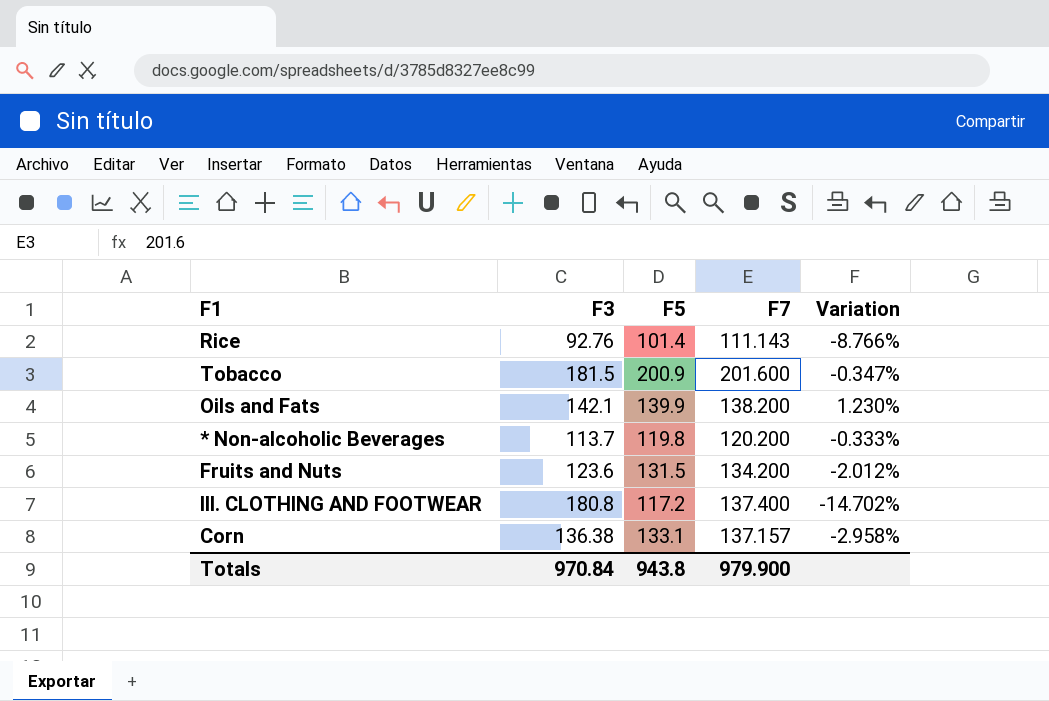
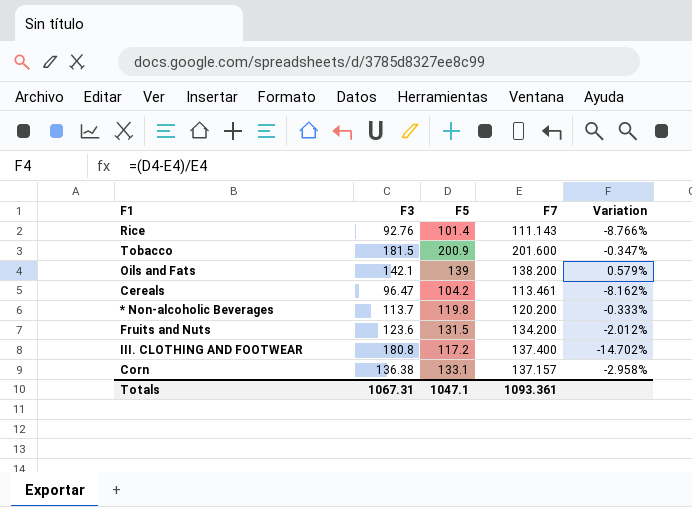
Oils and Fats | F5: 139.9 -> 139
Oils and Fats | Variation: 1.230% -> 0.579%
row Cereals: none -> 96.47 | 104.2 | 113.461 | -8.162%
Totals | F3: 970.84 -> 1067.31
Totals | F5: 943.8 -> 1047.1
Totals | F7: 979.900 -> 1093.361

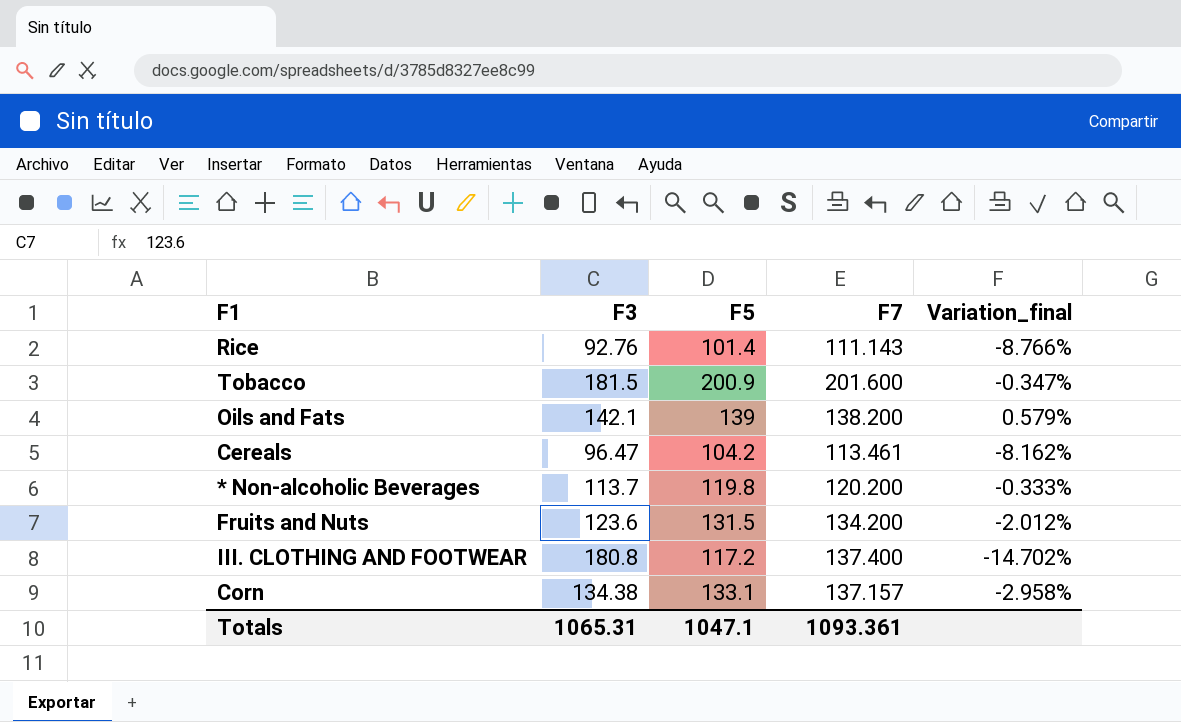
column name: Variation -> Variation_final
Corn | F3: 136.38 -> 134.38
Totals | F3: 1067.31 -> 1065.31

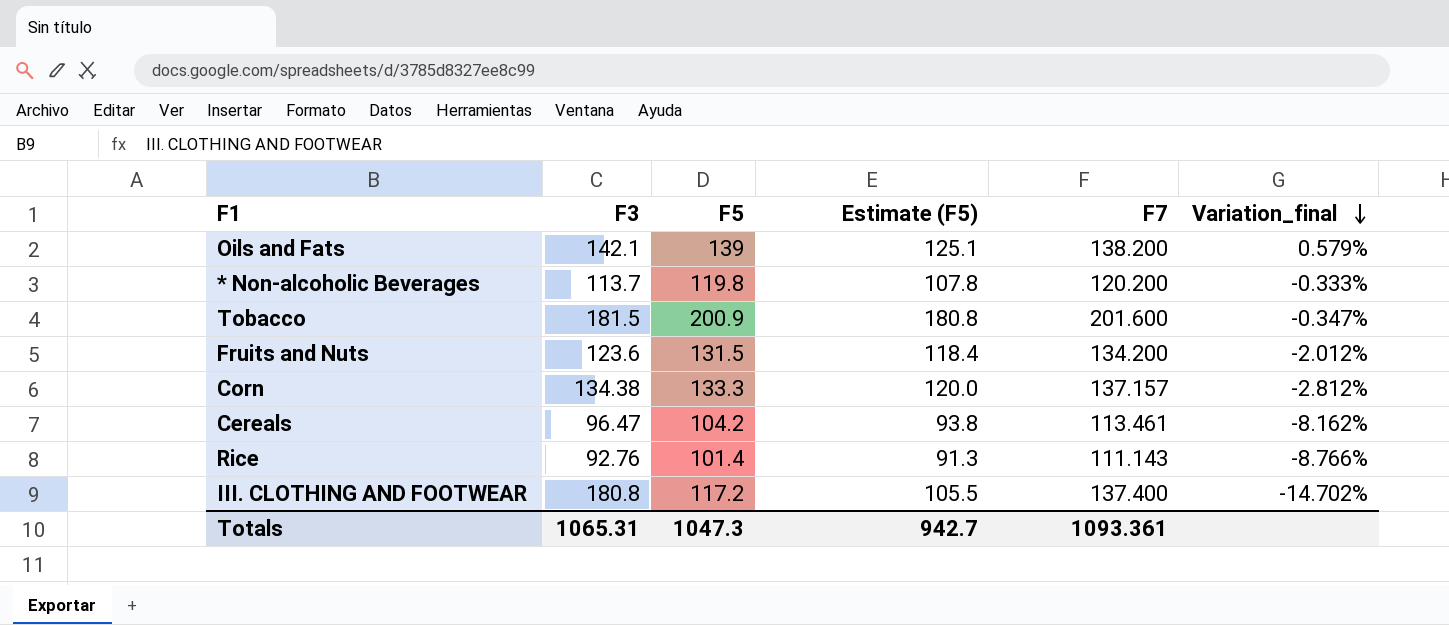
row order: none -> Variation_final descending
column Estimate (F5) | formula: none -> [F5] * 0.9
Corn | F5: 133.1 -> 133.3
Corn | Variation_final: -2.958% -> -2.812%
Totals | F5: 1047.1 -> 1047.3

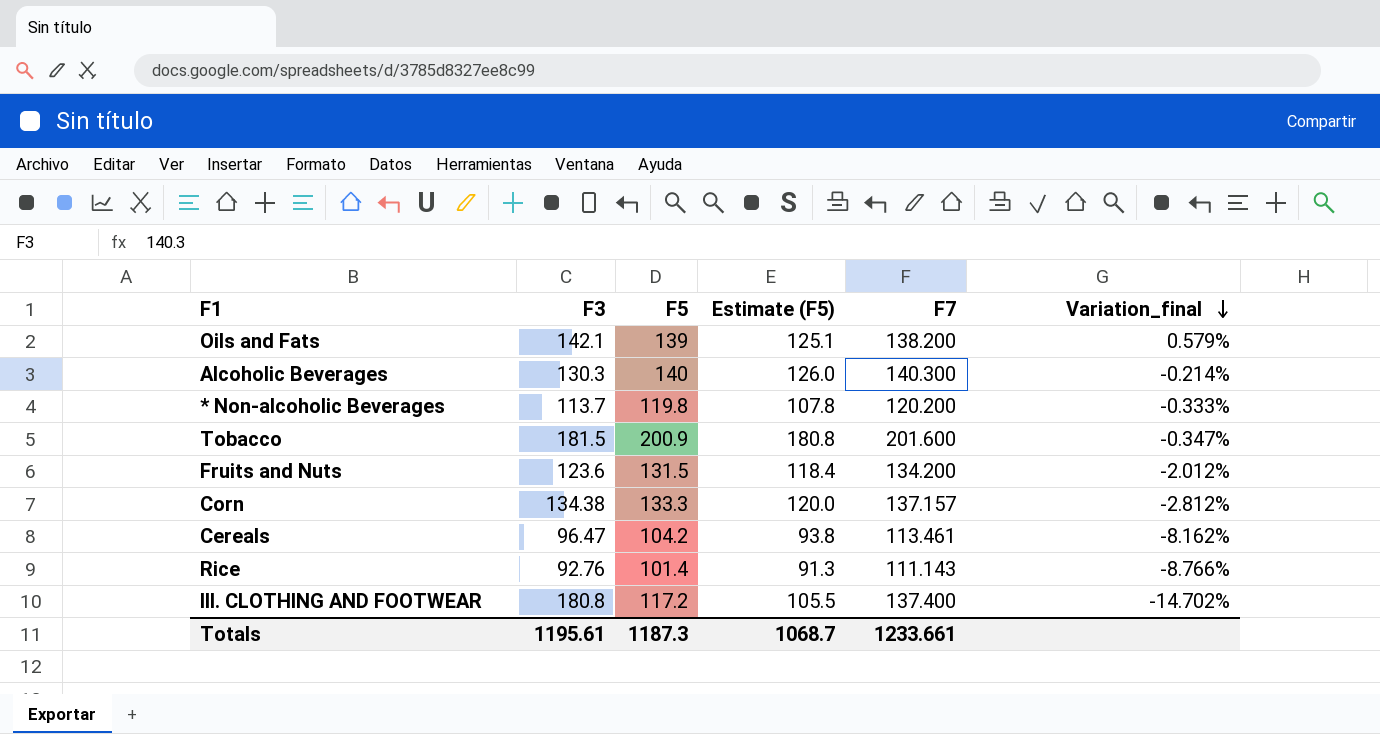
row Alcoholic Beverages: none -> 130.3 | 140 | 126.0 | 140.300 | -0.214%
Totals | F3: 1065.31 -> 1195.61
Totals | F5: 1047.3 -> 1187.3
Totals | Estimate (F5): 942.7 -> 1068.7
Totals | F7: 1093.361 -> 1233.661

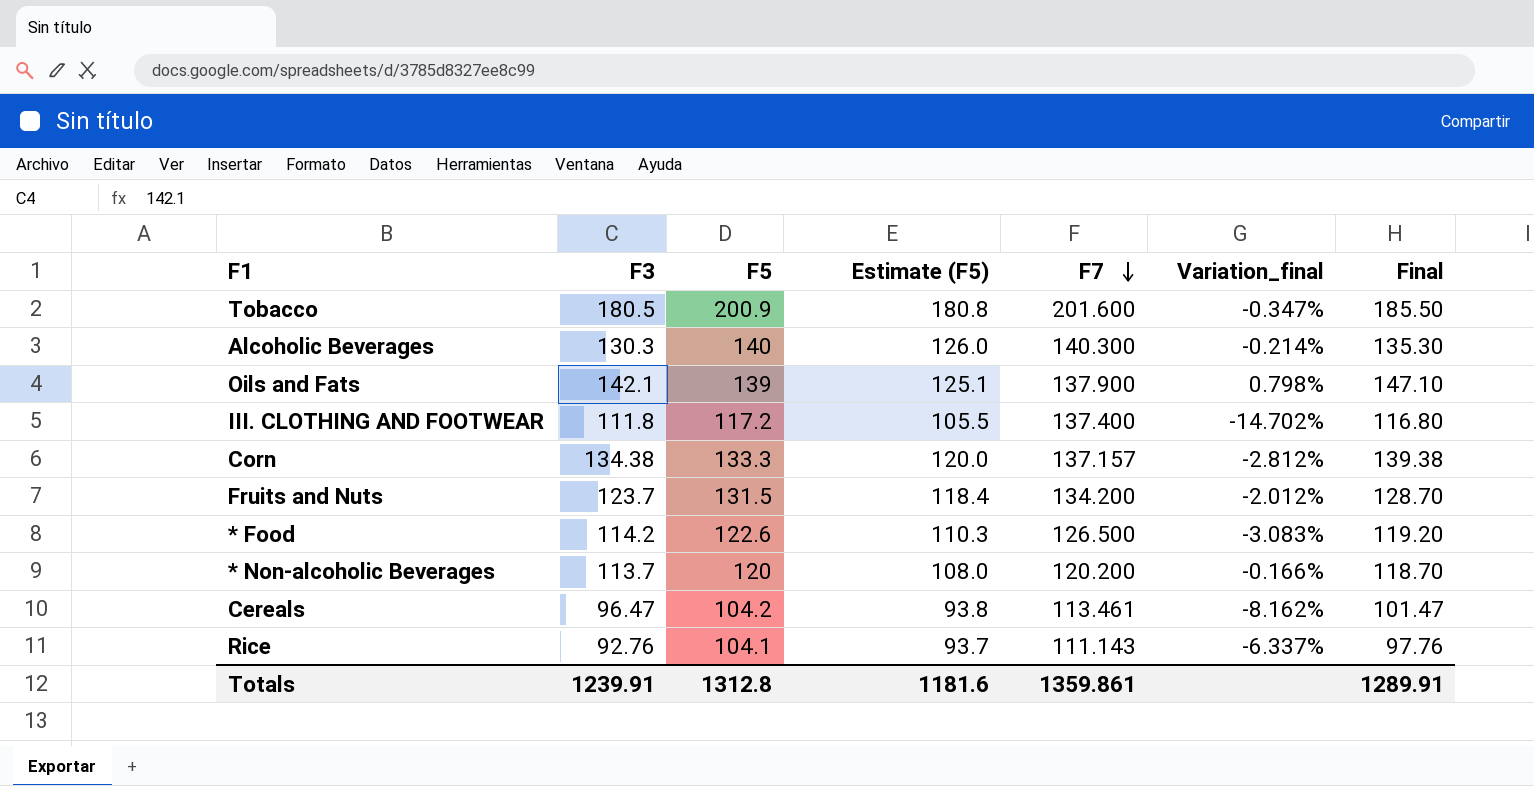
row order: Variation_final descending -> F7 descending
column Final | formula: none -> [F3] + 5
Tobacco | F3: 181.5 -> 180.5
Oils and Fats | F7: 138.200 -> 137.900
Oils and Fats | Variation_final: 0.579% -> 0.798%
III. CLOTHING AND FOOTWEAR | F3: 180.8 -> 111.8
Fruits and Nuts | F3: 123.6 -> 123.7
row * Food: none -> 114.2 | 122.6 | 110.3 | 126.500 | -3.083% | 119.20
* Non-alcoholic Beverages | F5: 119.8 -> 120
* Non-alcoholic Beverages | Estimate (F5): 107.8 -> 108.0
* Non-alcoholic Beverages | Variation_final: -0.333% -> -0.166%
Rice | F5: 101.4 -> 104.1
Rice | Estimate (F5): 91.3 -> 93.7
Rice | Variation_final: -8.766% -> -6.337%
Totals | F3: 1195.61 -> 1239.91
Totals | F5: 1187.3 -> 1312.8
Totals | Estimate (F5): 1068.7 -> 1181.6
Totals | F7: 1233.661 -> 1359.861

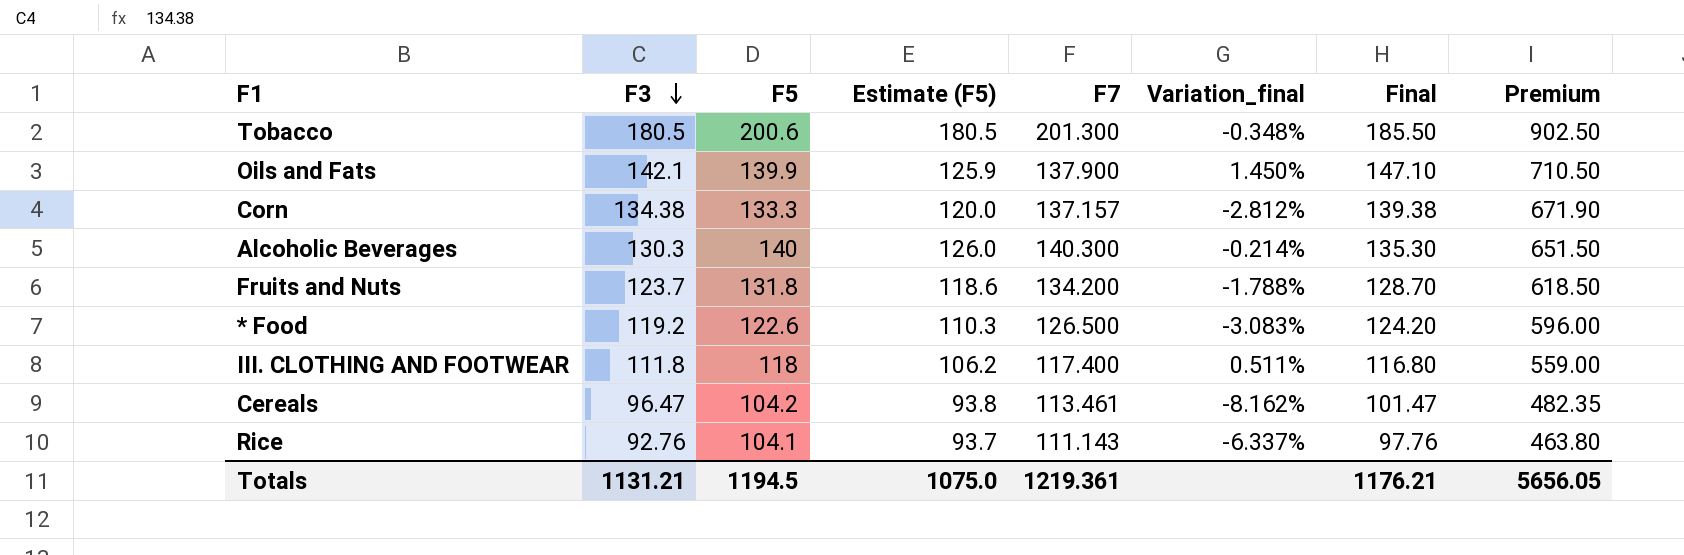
row order: F7 descending -> F3 descending
column Premium | formula: none -> [F3] * 5
row * Non-alcoholic Beverages: 113.7 | 120 | 108.0 | 120.200 | -0.166% | 118.70 -> none
Tobacco | F5: 200.9 -> 200.6
Tobacco | Estimate (F5): 180.8 -> 180.5
Tobacco | F7: 201.600 -> 201.300
Tobacco | Variation_final: -0.347% -> -0.348%
Oils and Fats | F5: 139 -> 139.9
Oils and Fats | Estimate (F5): 125.1 -> 125.9
Oils and Fats | Variation_final: 0.798% -> 1.450%
Fruits and Nuts | F5: 131.5 -> 131.8
Fruits and Nuts | Estimate (F5): 118.4 -> 118.6
Fruits and Nuts | Variation_final: -2.012% -> -1.788%
* Food | F3: 114.2 -> 119.2
* Food | Final: 119.20 -> 124.20
III. CLOTHING AND FOOTWEAR | F5: 117.2 -> 118
III. CLOTHING AND FOOTWEAR | Estimate (F5): 105.5 -> 106.2
III. CLOTHING AND FOOTWEAR | F7: 137.400 -> 117.400
III. CLOTHING AND FOOTWEAR | Variation_final: -14.702% -> 0.511%
Totals | F3: 1239.91 -> 1131.21
Totals | F5: 1312.8 -> 1194.5
Totals | Estimate (F5): 1181.6 -> 1075.0
Totals | F7: 1359.861 -> 1219.361
Totals | Final: 1289.91 -> 1176.21

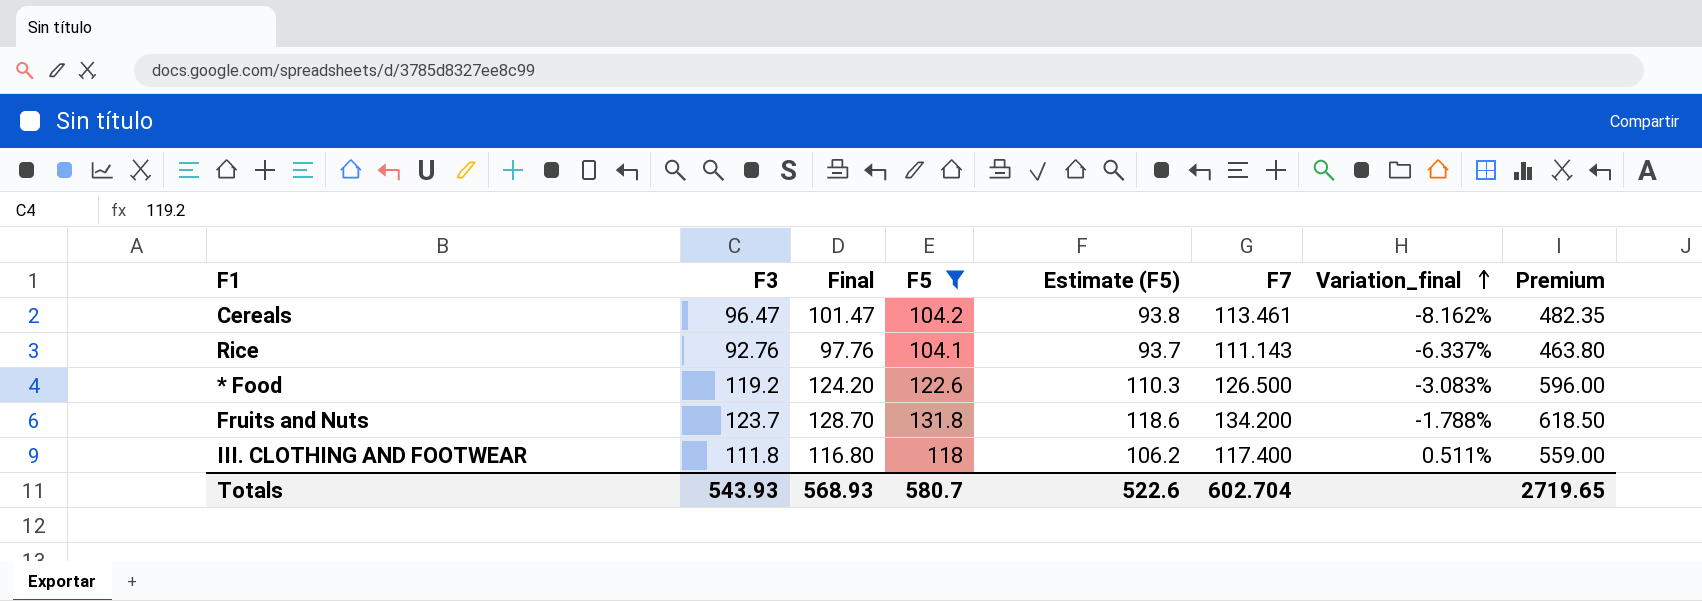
filter: none -> F5 <= 131.8
row order: F3 descending -> Variation_final ascending
column Final | position: 7 -> 3
Totals | F3: 1131.21 -> 543.93
Totals | Final: 1176.21 -> 568.93
Totals | F5: 1194.5 -> 580.7
Totals | Estimate (F5): 1075.0 -> 522.6
Totals | F7: 1219.361 -> 602.704
Totals | Premium: 5656.05 -> 2719.65

